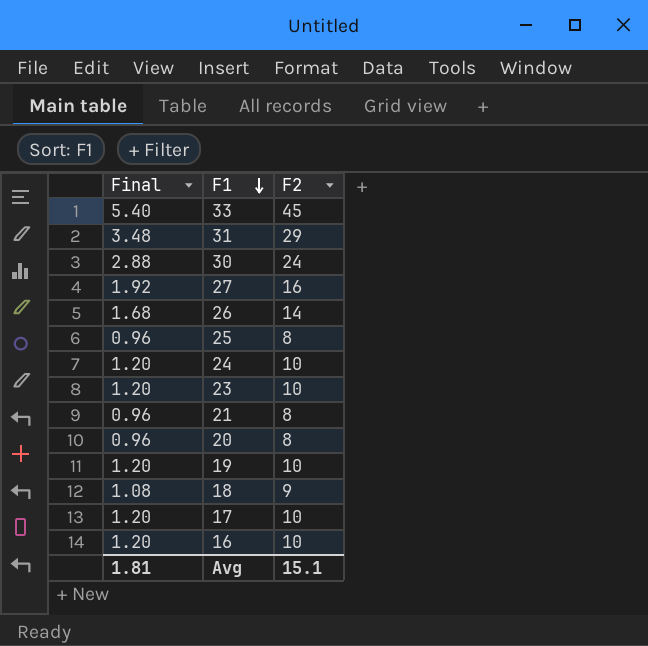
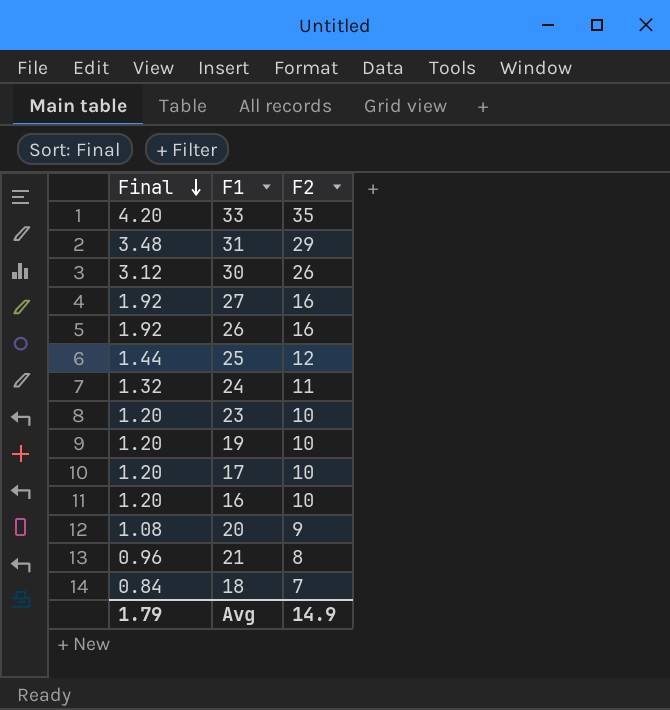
row order: F1 descending -> Final descending
33 | Final: 5.40 -> 4.20
33 | F2: 45 -> 35
30 | Final: 2.88 -> 3.12
30 | F2: 24 -> 26
26 | Final: 1.68 -> 1.92
26 | F2: 14 -> 16
25 | Final: 0.96 -> 1.44
25 | F2: 8 -> 12
24 | Final: 1.20 -> 1.32
24 | F2: 10 -> 11
20 | Final: 0.96 -> 1.08
20 | F2: 8 -> 9
18 | Final: 1.08 -> 0.84
18 | F2: 9 -> 7
Avg | Final: 1.81 -> 1.79
Avg | F2: 15.1 -> 14.9

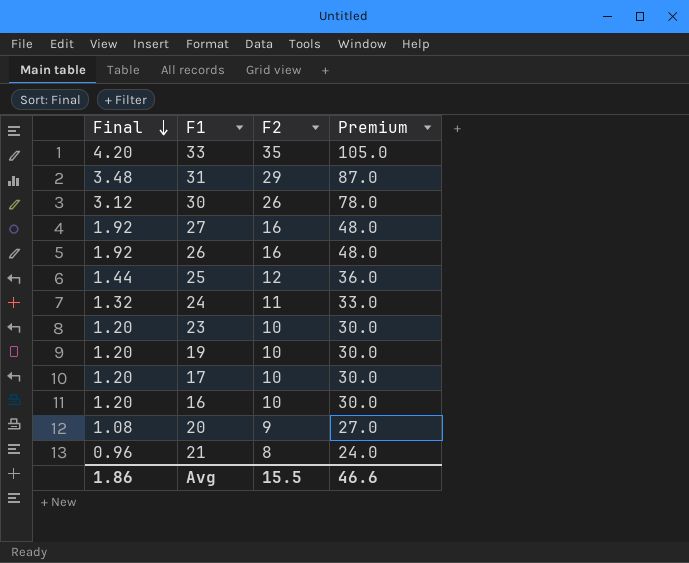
column Premium | formula: none -> [F2] * 3
row 18: 0.84 | 7 -> none
Avg | Final: 1.79 -> 1.86
Avg | F2: 14.9 -> 15.5

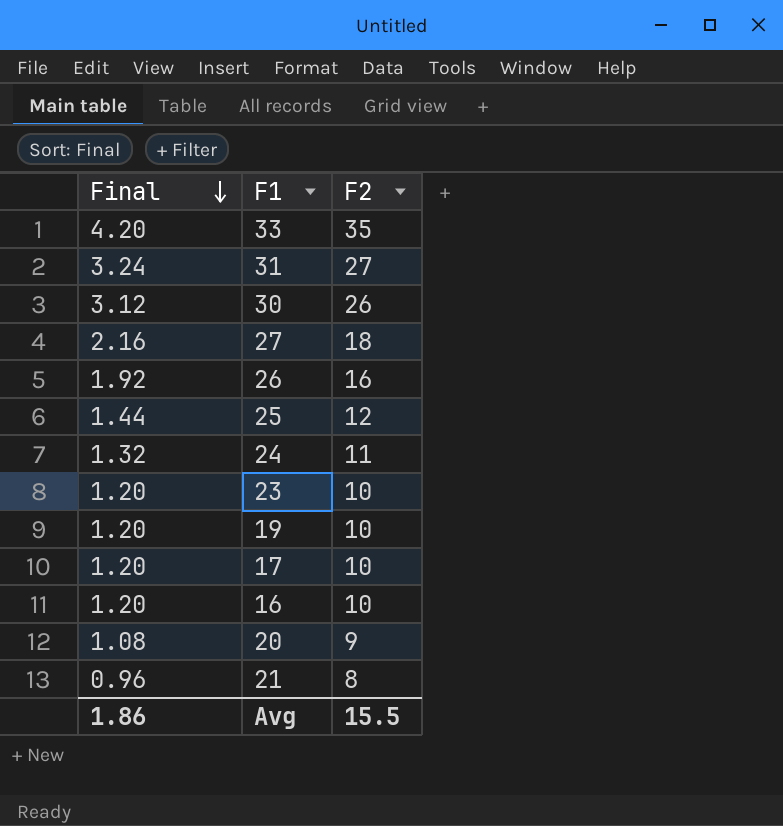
column Premium | formula: [F2] * 3 -> none
31 | Final: 3.48 -> 3.24
31 | F2: 29 -> 27
27 | Final: 1.92 -> 2.16
27 | F2: 16 -> 18

